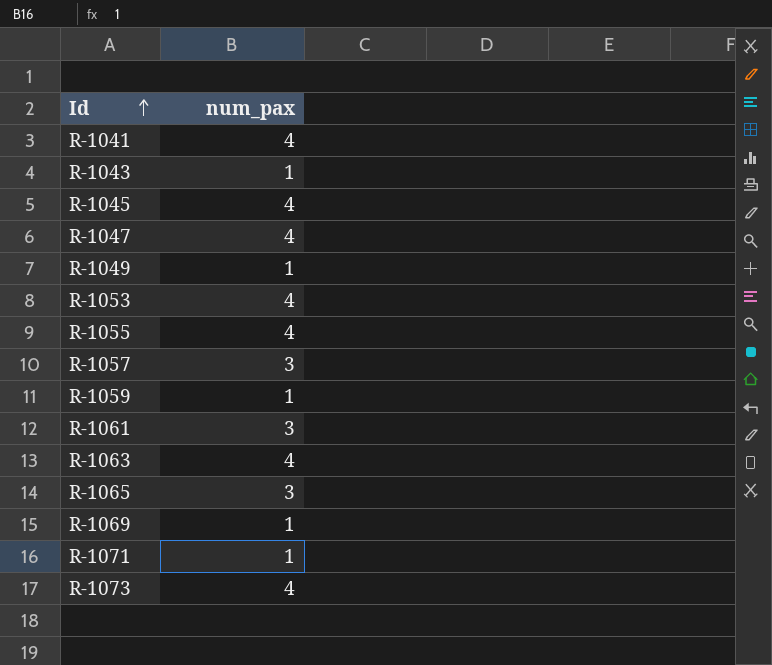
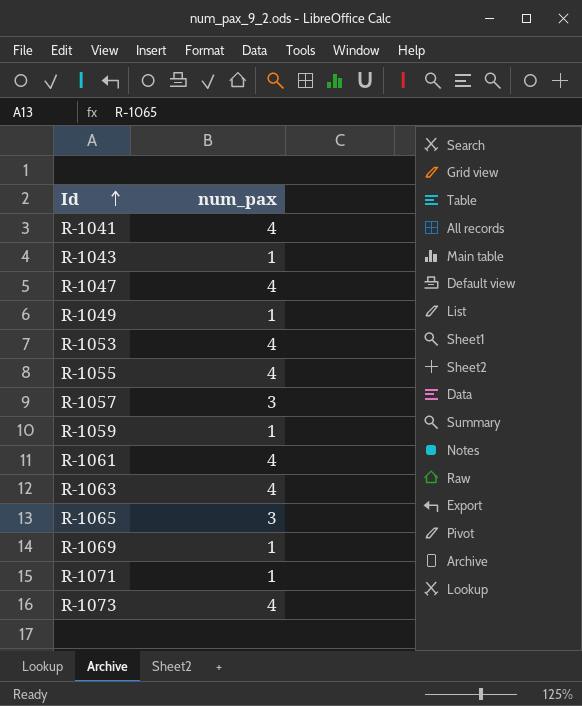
row R-1045: 4 -> none
R-1061 | num_pax: 3 -> 4

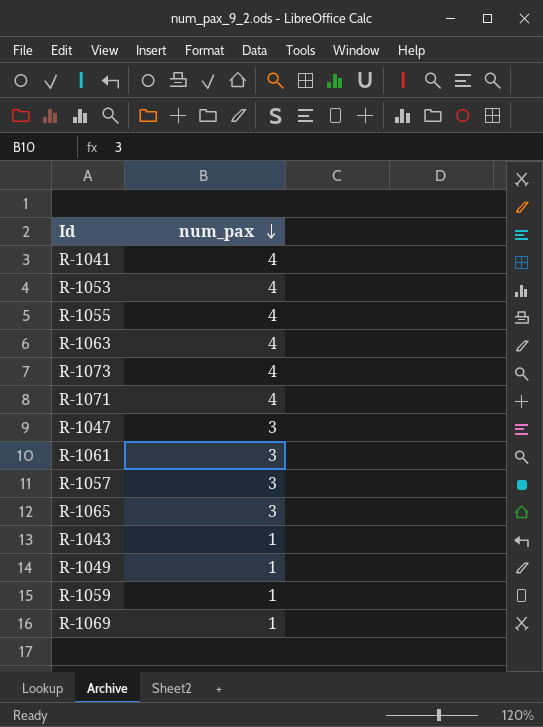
row order: Id ascending -> num_pax descending
R-1071 | num_pax: 1 -> 4
R-1047 | num_pax: 4 -> 3
R-1061 | num_pax: 4 -> 3

